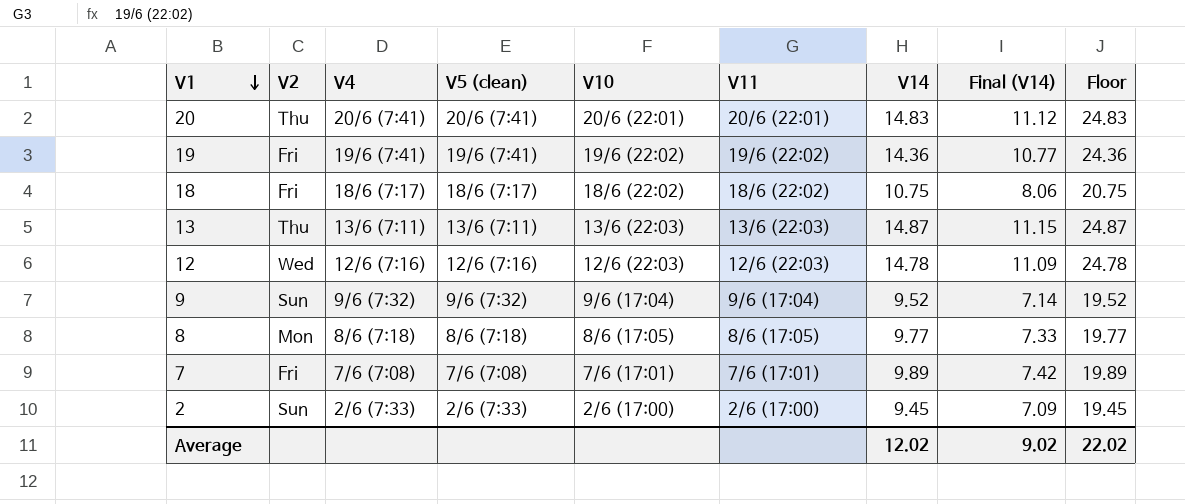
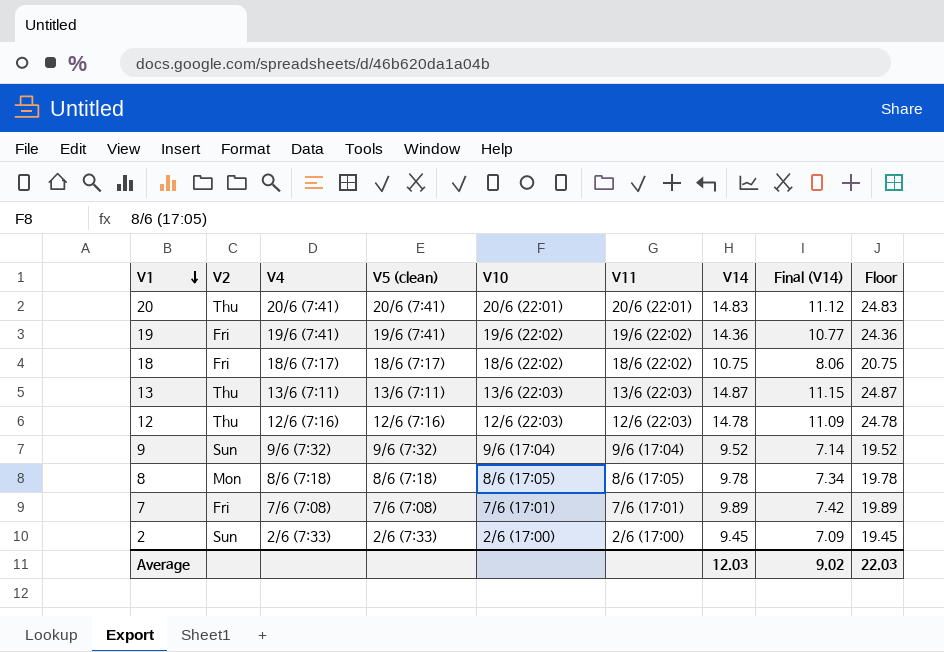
12 | V2: Wed -> Thu
8 | V14: 9.77 -> 9.78
8 | Final (V14): 7.33 -> 7.34
8 | Floor: 19.77 -> 19.78
Average | V14: 12.02 -> 12.03
Average | Floor: 22.02 -> 22.03

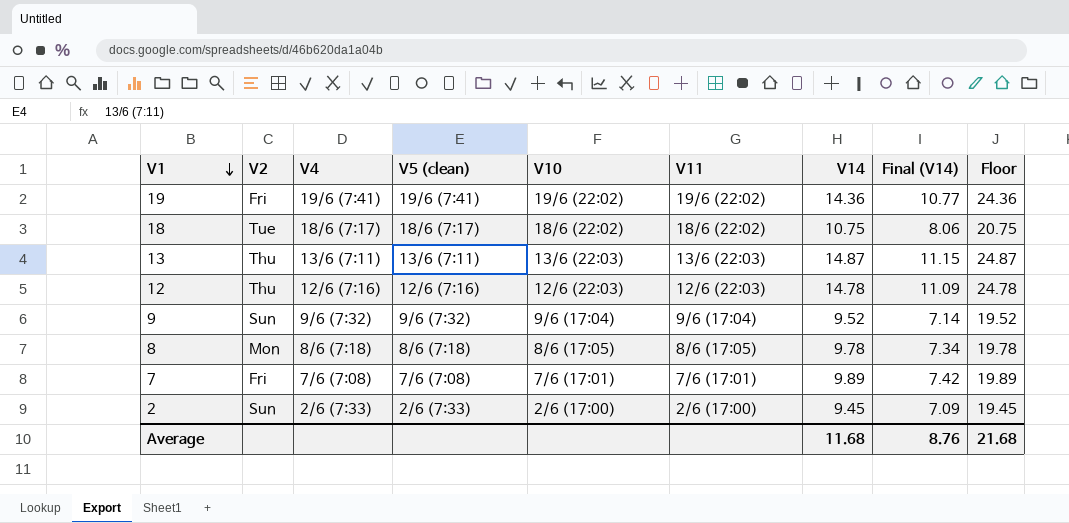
row 20: Thu | 20/6 (7:41) | 20/6 (7:41) | 20/6 (22:01) | 20/6 (22:01) | 14.83 | 11.12 | 24.83 -> none
18 | V2: Fri -> Tue
Average | V14: 12.03 -> 11.68
Average | Final (V14): 9.02 -> 8.76
Average | Floor: 22.03 -> 21.68

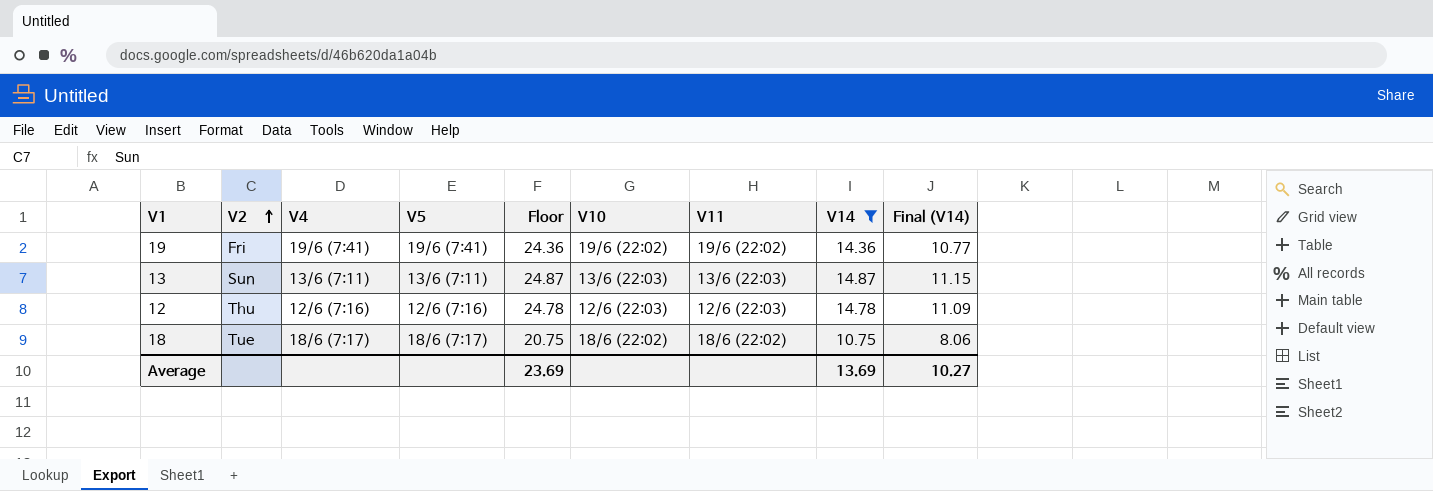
filter: none -> V14 >= 10.75
row order: V1 descending -> V2 ascending
column name: V5 (clean) -> V5
column Floor | position: 9 -> 5
13 | V2: Thu -> Sun
Average | Floor: 21.68 -> 23.69
Average | V14: 11.68 -> 13.69
Average | Final (V14): 8.76 -> 10.27

